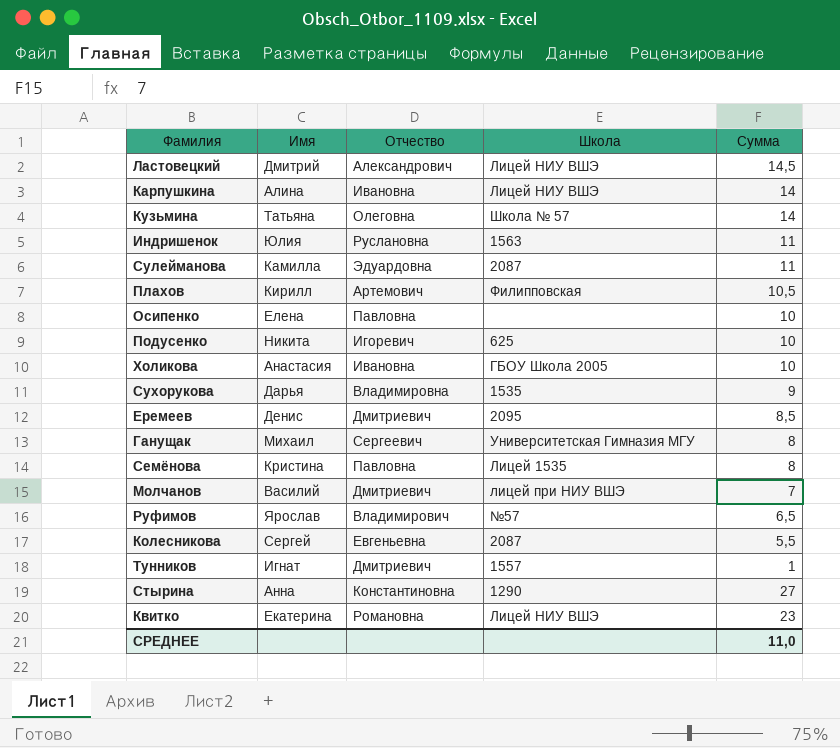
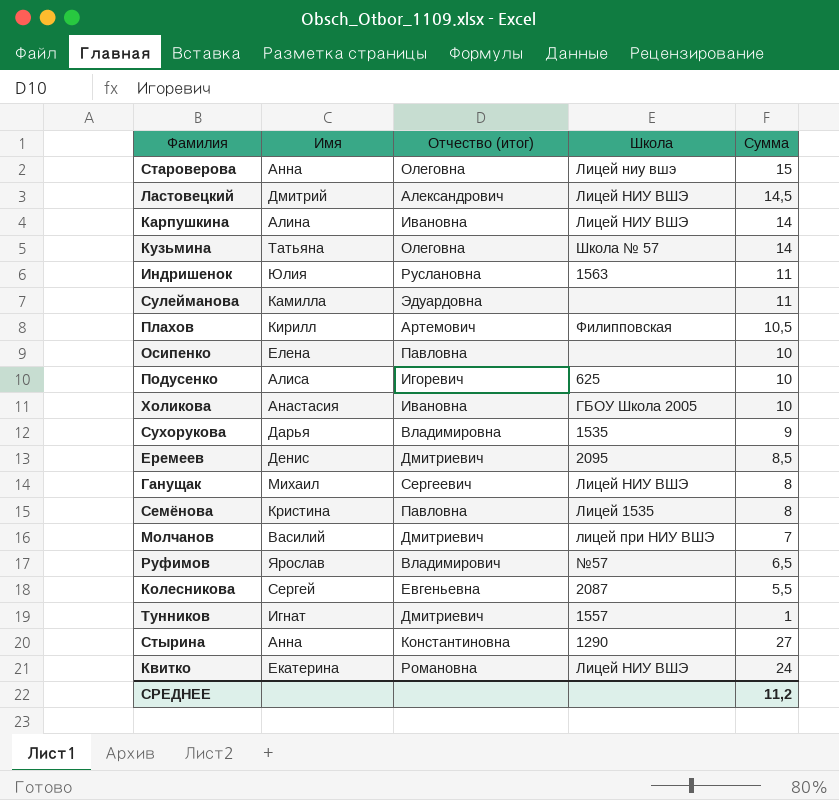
column name: Отчество -> Отчество (итог)
row Староверова: none -> Анна | Олеговна | Лицей ниу вшэ | 15
Сулейманова | Школа: 2087 -> none
Подусенко | Имя: Никита -> Алиса
Ганущак | Школа: Университетская Гимназия МГУ -> Лицей НИУ ВШЭ
Квитко | Сумма: 23 -> 24
СРЕДНЕЕ | Сумма: 11,0 -> 11,2

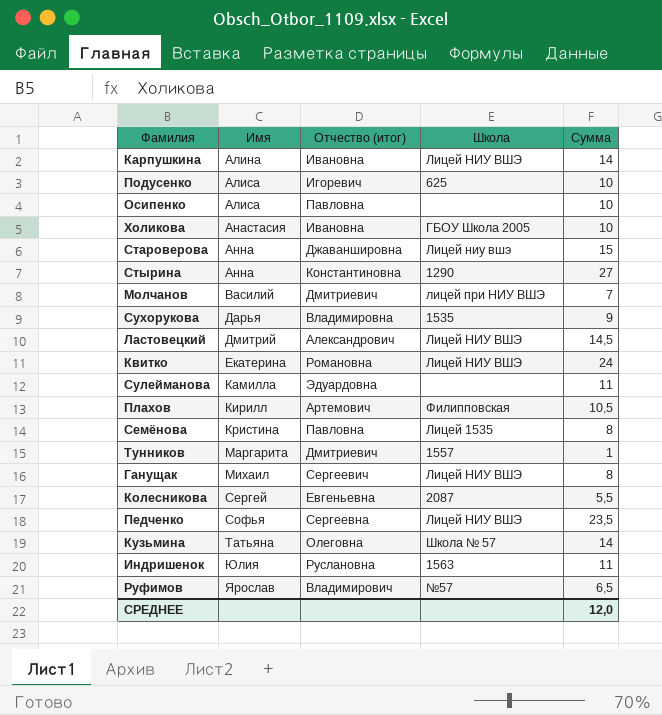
row order: none -> Имя ascending
row Еремеев: Денис | Дмитриевич | 2095 | 8,5 -> none
Осипенко | Имя: Елена -> Алиса
Староверова | Отчество (итог): Олеговна -> Джаваншировна
Тунников | Имя: Игнат -> Маргарита
row Педченко: none -> Софья | Сергеевна | Лицей НИУ ВШЭ | 23,5
СРЕДНЕЕ | Сумма: 11,2 -> 12,0

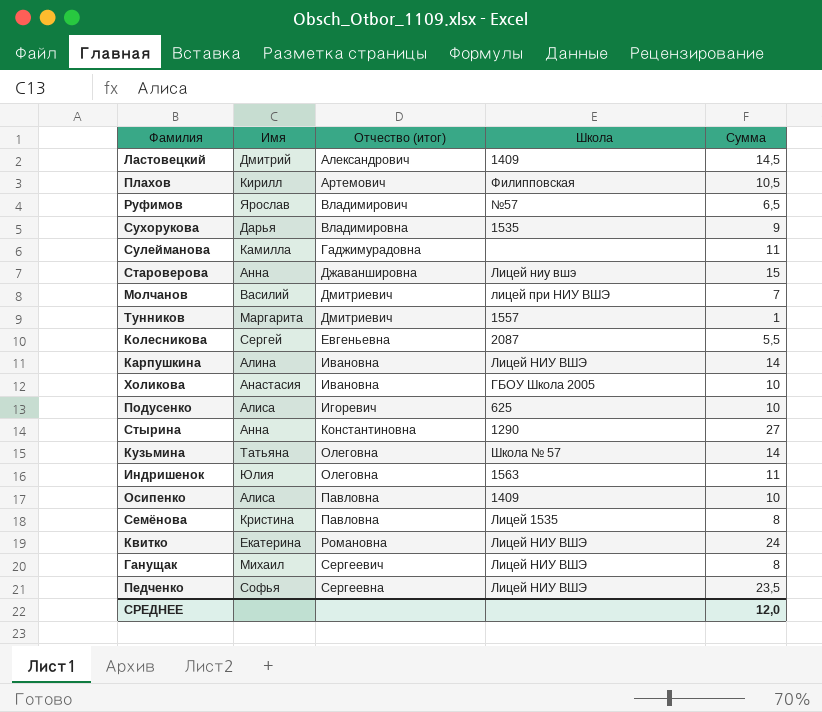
row order: Имя ascending -> Отчество (итог) ascending
Ластовецкий | Школа: Лицей НИУ ВШЭ -> 1409
Сулейманова | Отчество (итог): Эдуардовна -> Гаджимурадовна
Индришенок | Отчество (итог): Руслановна -> Олеговна
Осипенко | Школа: none -> 1409

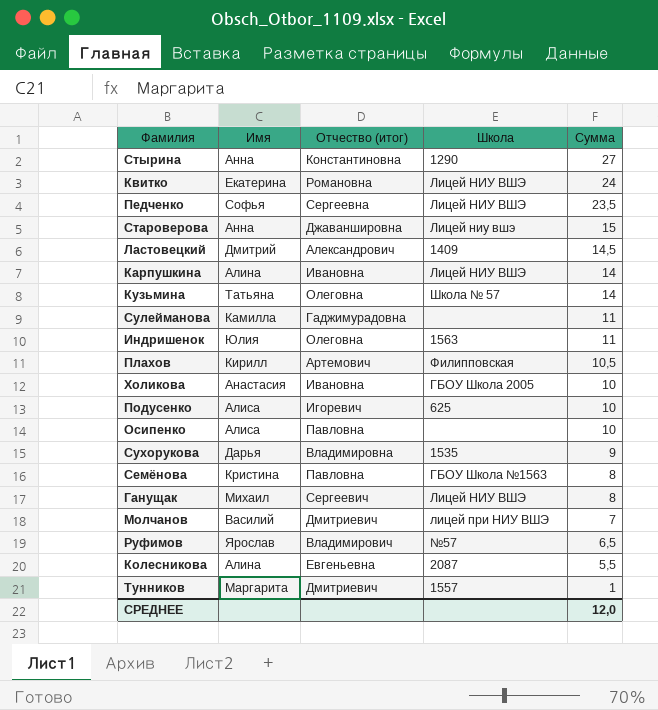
row order: Отчество (итог) ascending -> Сумма descending
Осипенко | Школа: 1409 -> none
Семёнова | Школа: Лицей 1535 -> ГБОУ Школа №1563
Колесникова | Имя: Сергей -> Алина

